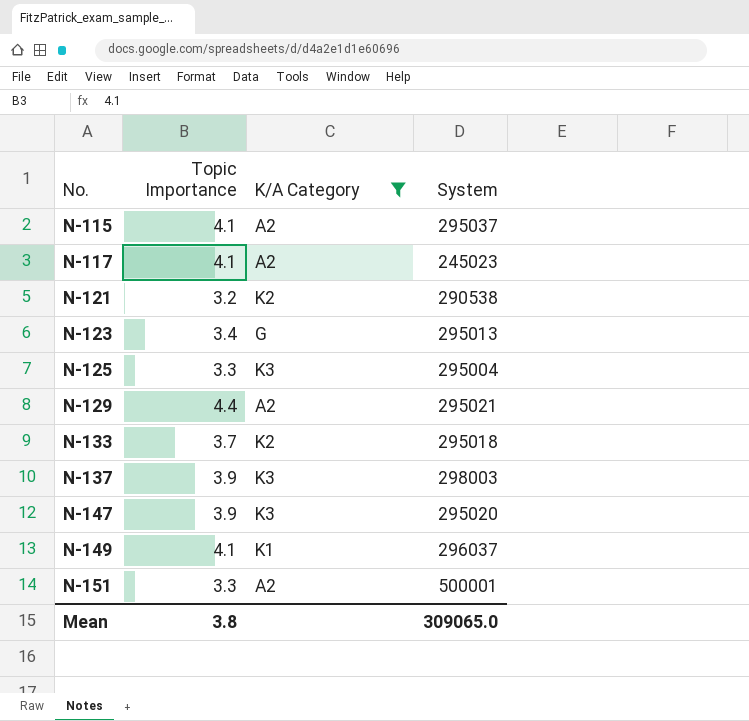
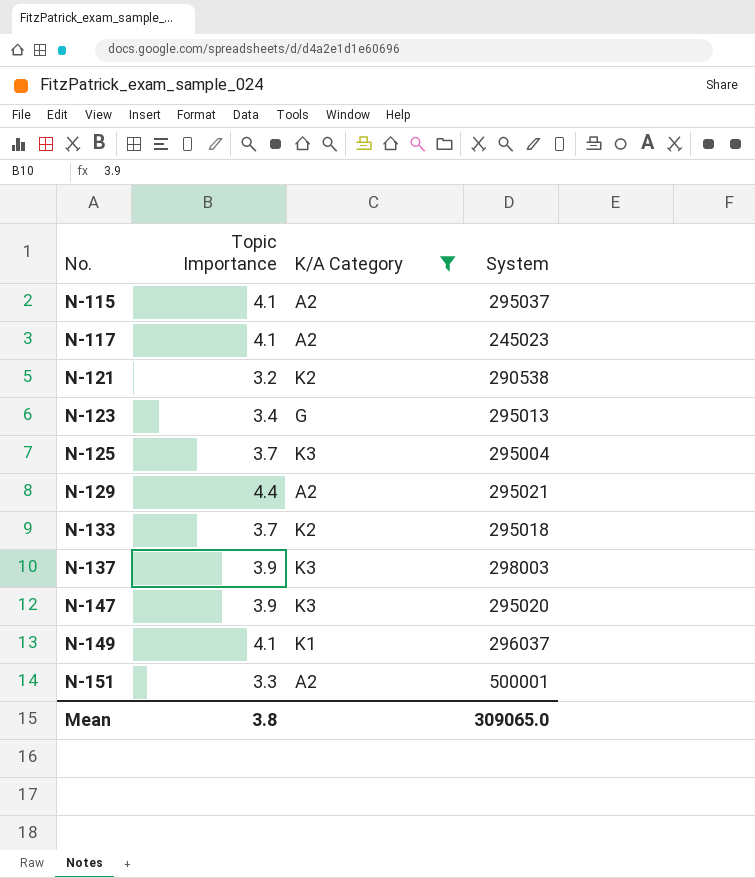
N-125 | Topic Importance: 3.3 -> 3.7

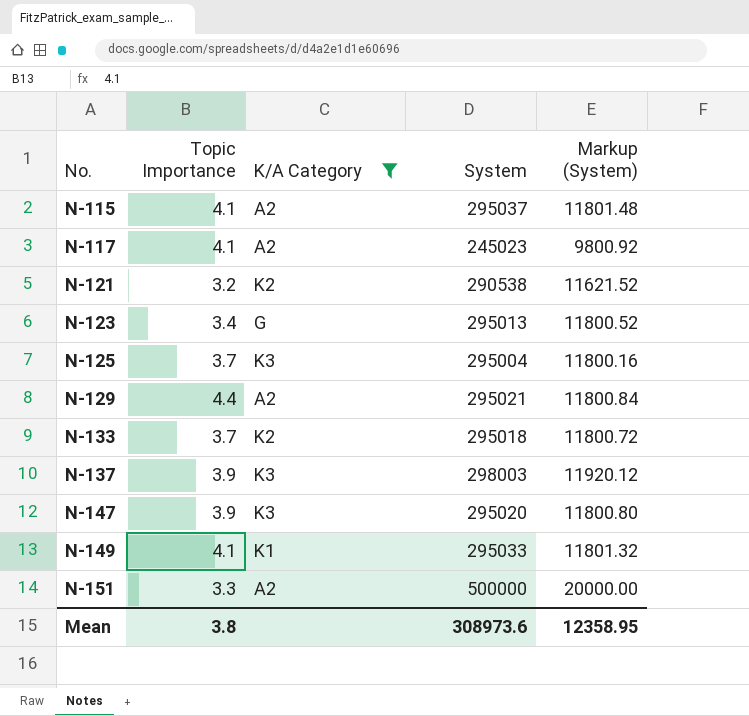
column Markup (System) | formula: none -> [System] * 0.04
N-149 | System: 296037 -> 295033
N-151 | System: 500001 -> 500000
Mean | System: 309065.0 -> 308973.6

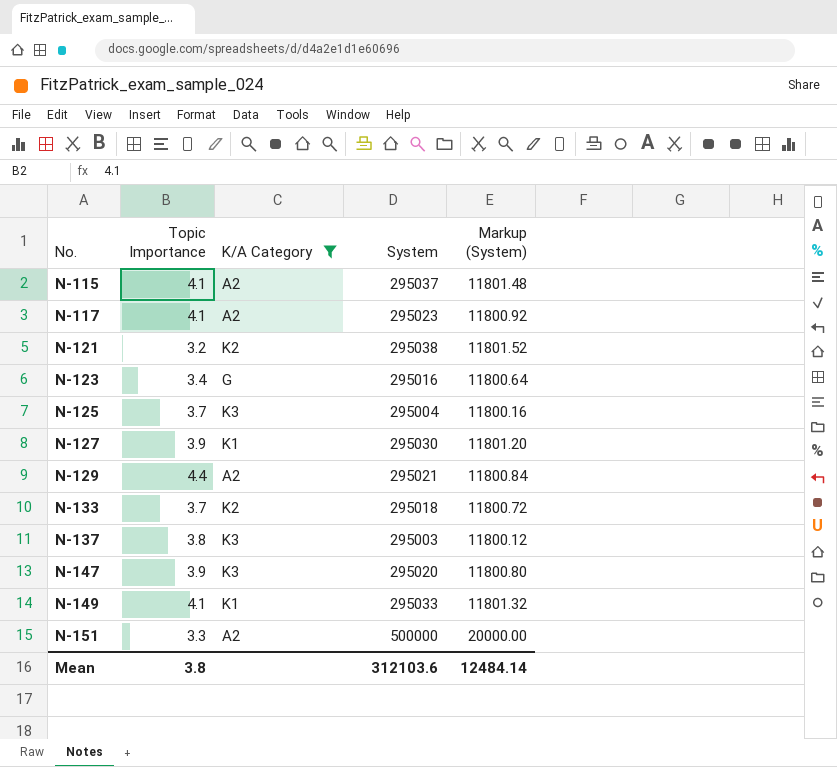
N-117 | System: 245023 -> 295023
N-117 | Markup (System): 9800.92 -> 11800.92
N-121 | System: 290538 -> 295038
N-121 | Markup (System): 11621.52 -> 11801.52
N-123 | System: 295013 -> 295016
N-123 | Markup (System): 11800.52 -> 11800.64
row N-127: none -> 3.9 | K1 | 295030 | 11801.20
N-137 | Topic Importance: 3.9 -> 3.8
N-137 | System: 298003 -> 295003
N-137 | Markup (System): 11920.12 -> 11800.12
Mean | System: 308973.6 -> 312103.6
Mean | Markup (System): 12358.95 -> 12484.14

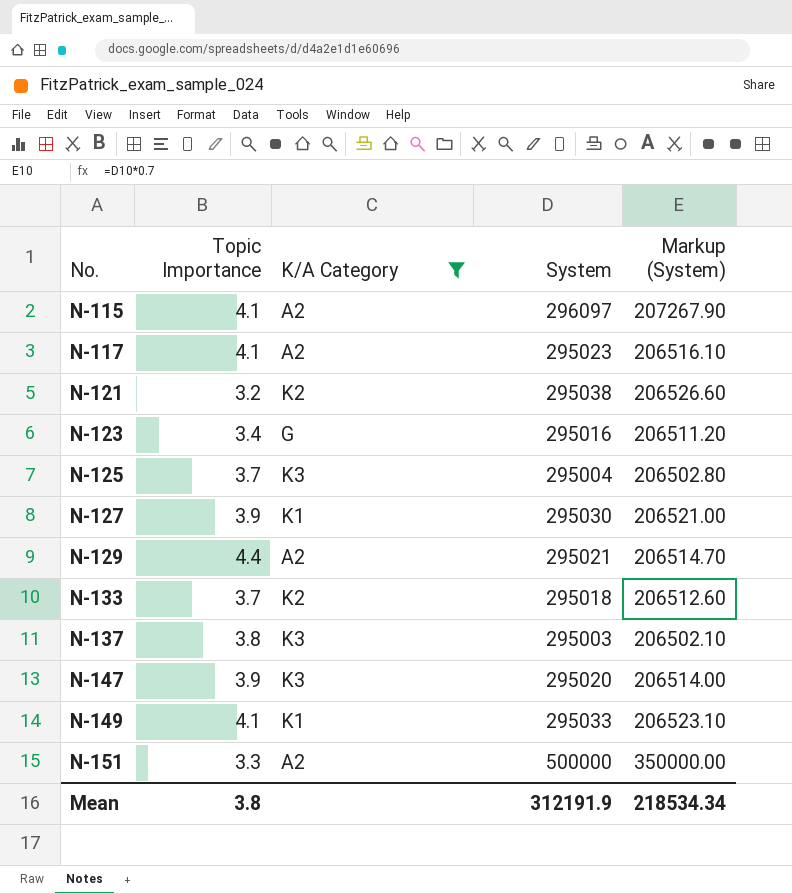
column Markup (System) | formula: [System] * 0.04 -> [System] * 0.7
N-115 | System: 295037 -> 296097
Mean | System: 312103.6 -> 312191.9
Mean | Markup (System): 12484.14 -> 218534.34

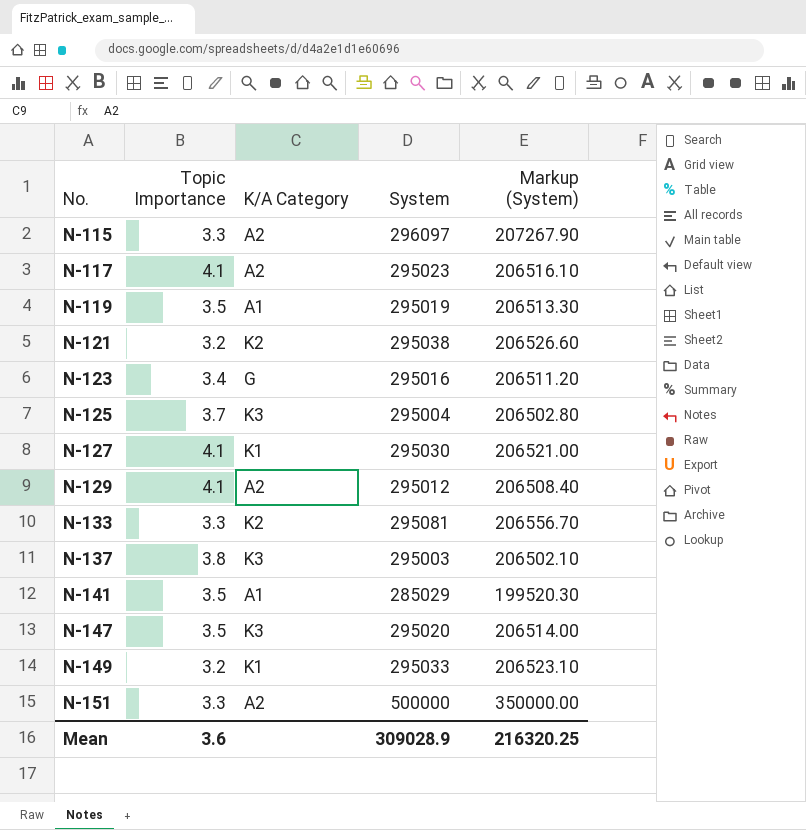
filter: K/A Category != A1 -> none
N-115 | Topic Importance: 4.1 -> 3.3
N-127 | Topic Importance: 3.9 -> 4.1
N-129 | Topic Importance: 4.4 -> 4.1
N-129 | System: 295021 -> 295012
N-129 | Markup (System): 206514.70 -> 206508.40
N-133 | Topic Importance: 3.7 -> 3.3
N-133 | System: 295018 -> 295081
N-133 | Markup (System): 206512.60 -> 206556.70
N-147 | Topic Importance: 3.9 -> 3.5
N-149 | Topic Importance: 4.1 -> 3.2
Mean | Topic Importance: 3.8 -> 3.6
Mean | System: 312191.9 -> 309028.9
Mean | Markup (System): 218534.34 -> 216320.25

